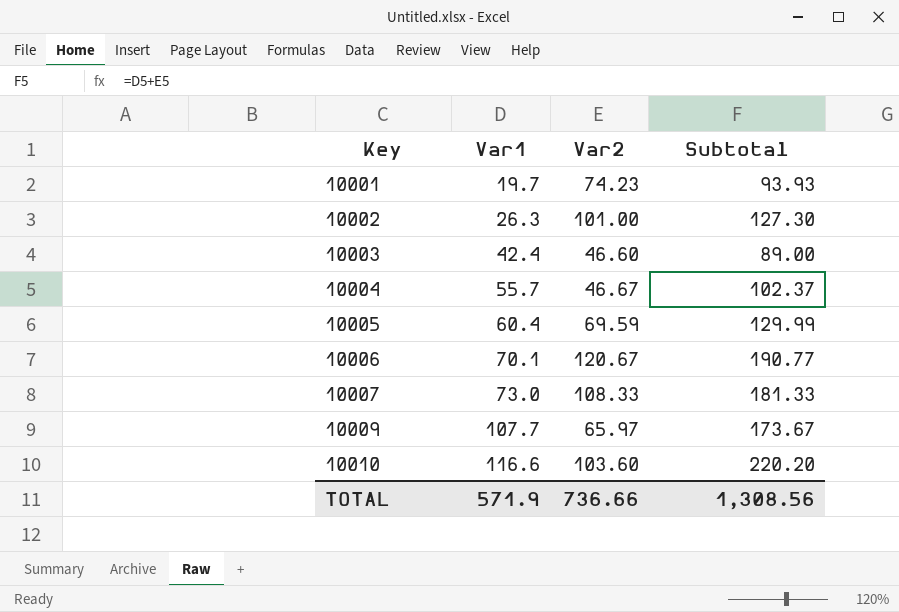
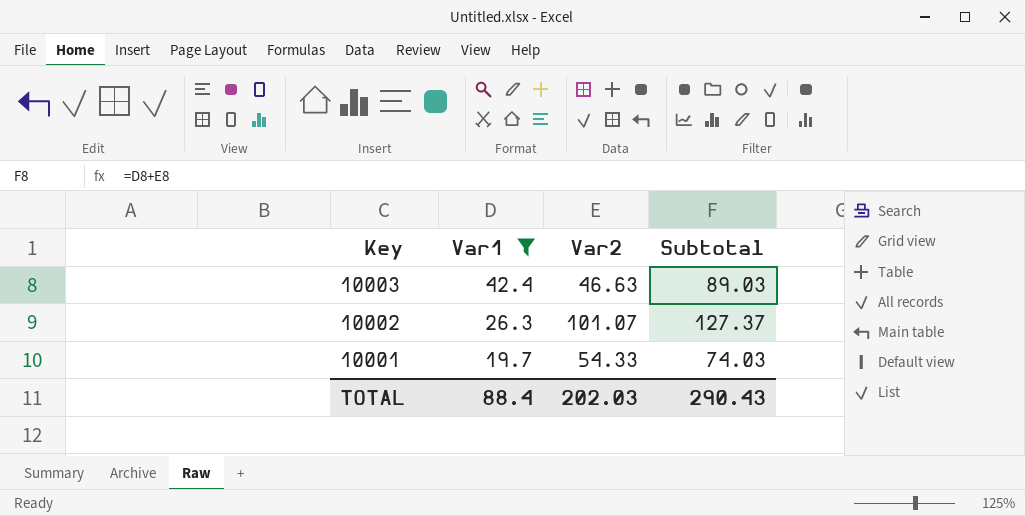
filter: none -> Var1 <= 42.4
row order: Key ascending -> Key descending
10003 | Var2: 46.60 -> 46.63
10003 | Subtotal: 89.00 -> 89.03
10002 | Var2: 101.00 -> 101.07
10002 | Subtotal: 127.30 -> 127.37
10001 | Var2: 74.23 -> 54.33
10001 | Subtotal: 93.93 -> 74.03
TOTAL | Var1: 571.9 -> 88.4
TOTAL | Var2: 736.66 -> 202.03
TOTAL | Subtotal: 1,308.56 -> 290.43

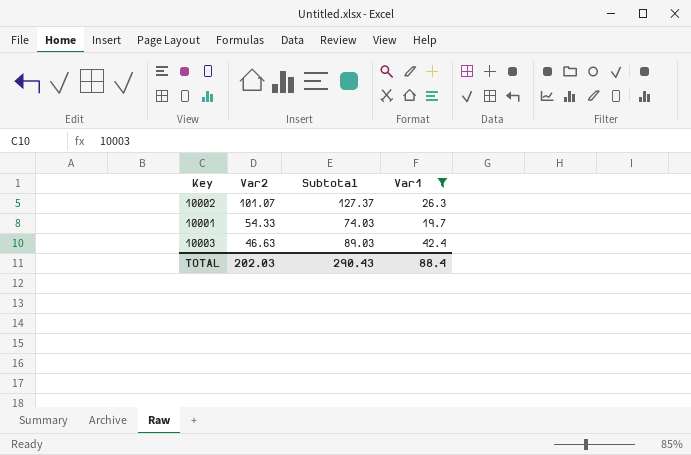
row order: Key descending -> Var2 descending
column Var1 | position: 2 -> 4

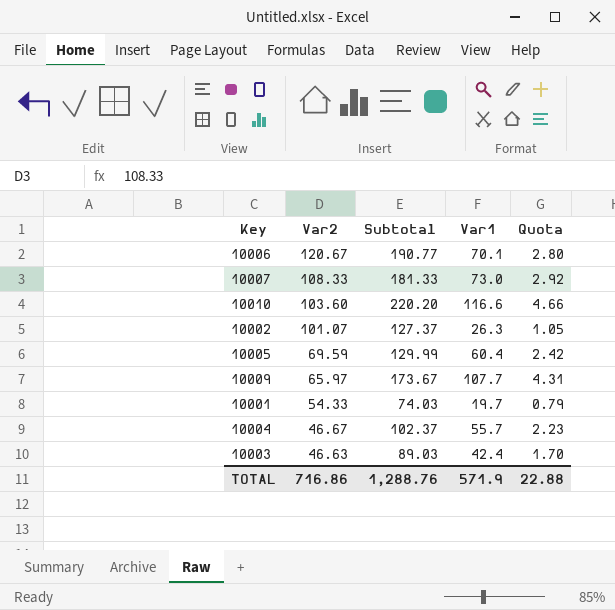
filter: Var1 <= 42.4 -> none
column Quota | formula: none -> [Var1] * 0.04
TOTAL | Var2: 202.03 -> 716.86
TOTAL | Subtotal: 290.43 -> 1,288.76
TOTAL | Var1: 88.4 -> 571.9

